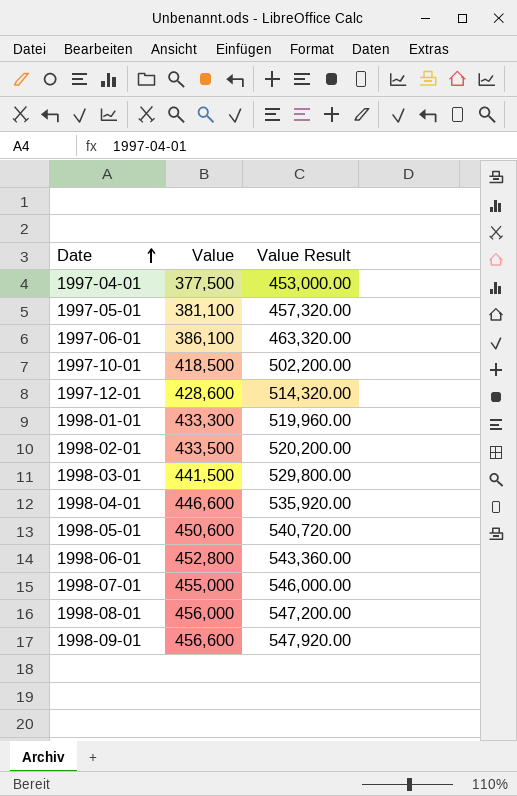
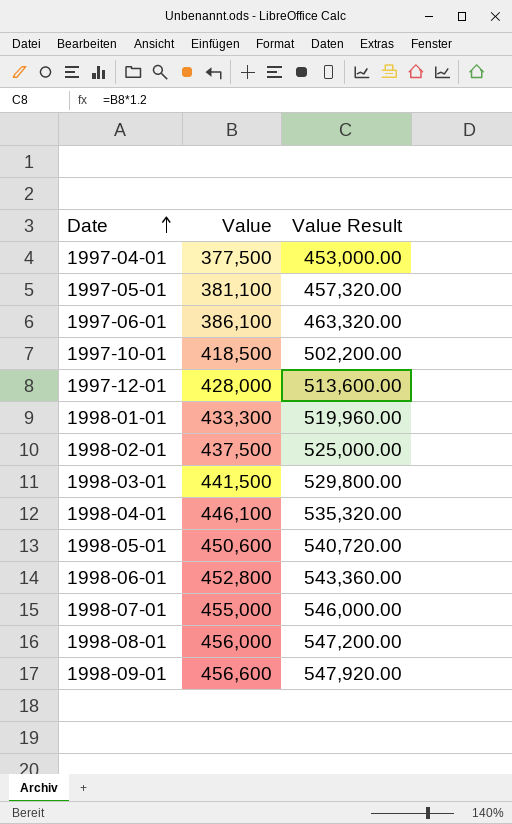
1997-12-01 | Value: 428,600 -> 428,000
1997-12-01 | Value Result: 514,320.00 -> 513,600.00
1998-02-01 | Value: 433,500 -> 437,500
1998-02-01 | Value Result: 520,200.00 -> 525,000.00
1998-04-01 | Value: 446,600 -> 446,100
1998-04-01 | Value Result: 535,920.00 -> 535,320.00

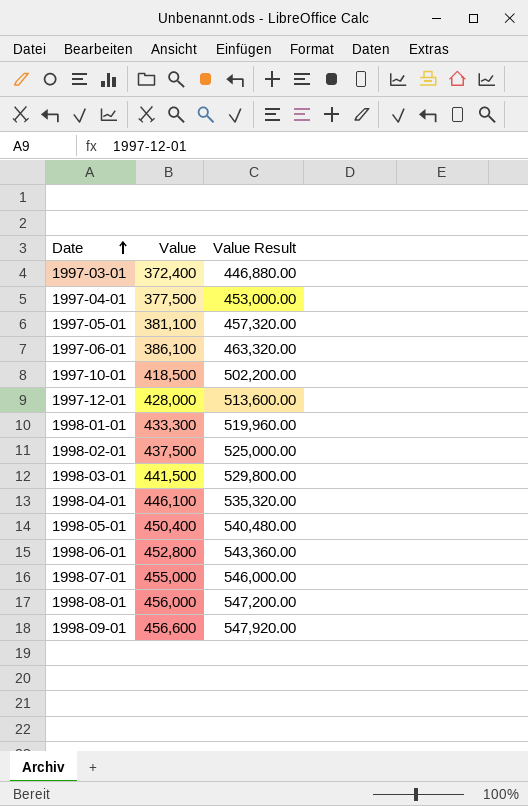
row 1997-03-01: none -> 372,400 | 446,880.00
1998-05-01 | Value: 450,600 -> 450,400
1998-05-01 | Value Result: 540,720.00 -> 540,480.00

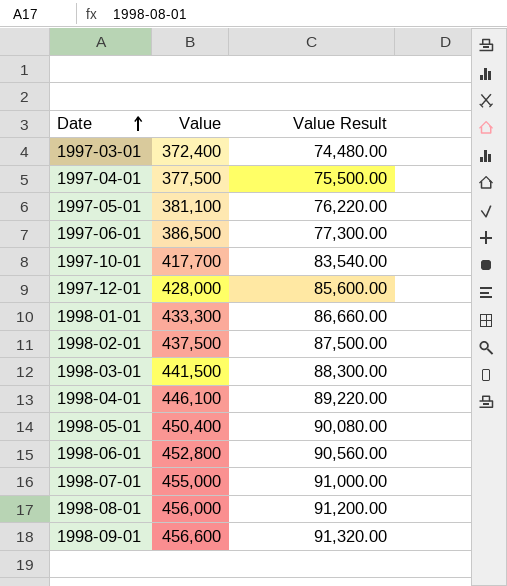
column Value Result | formula: [Value] * 1.2 -> [Value] * 0.2
1997-06-01 | Value: 386,100 -> 386,500
1997-10-01 | Value: 418,500 -> 417,700

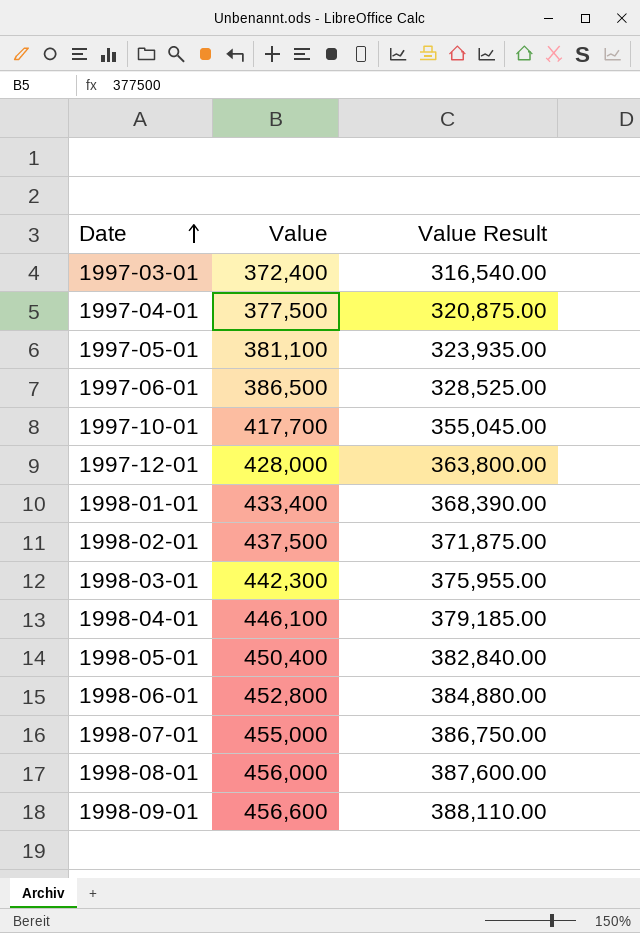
column Value Result | formula: [Value] * 0.2 -> [Value] * 0.85
1998-01-01 | Value: 433,300 -> 433,400
1998-03-01 | Value: 441,500 -> 442,300

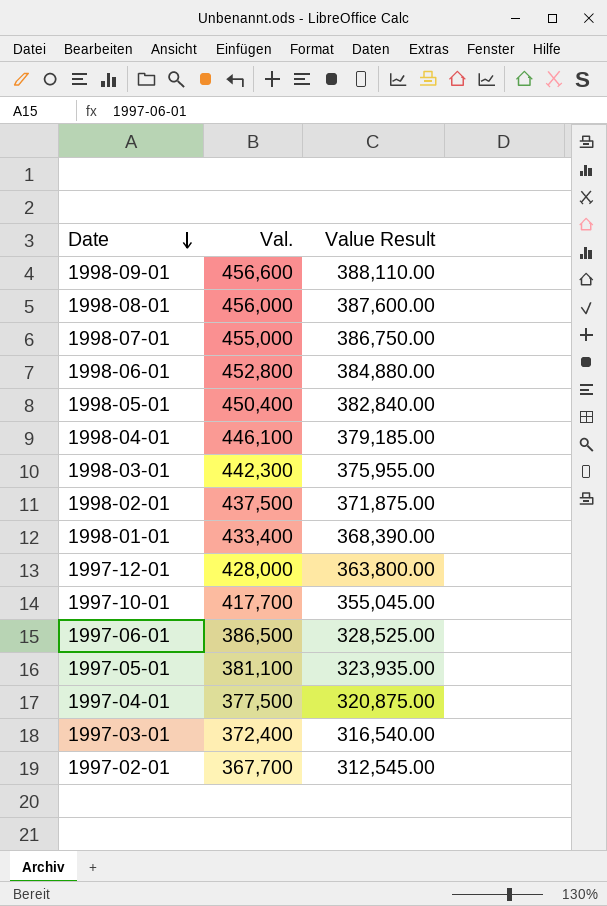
row order: Date ascending -> Date descending
column name: Value -> Val.
row 1997-02-01: none -> 367,700 | 312,545.00

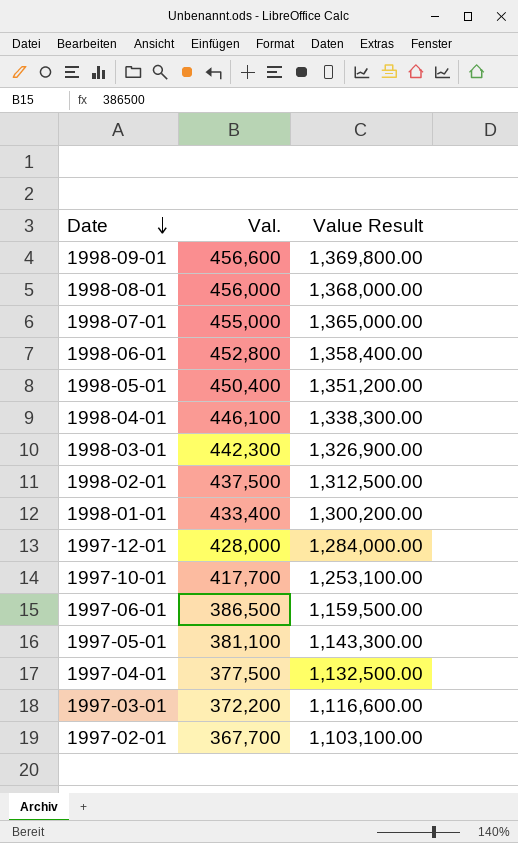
column Value Result | formula: [Val.] * 0.85 -> [Val.] * 3
1997-03-01 | Val.: 372,400 -> 372,200

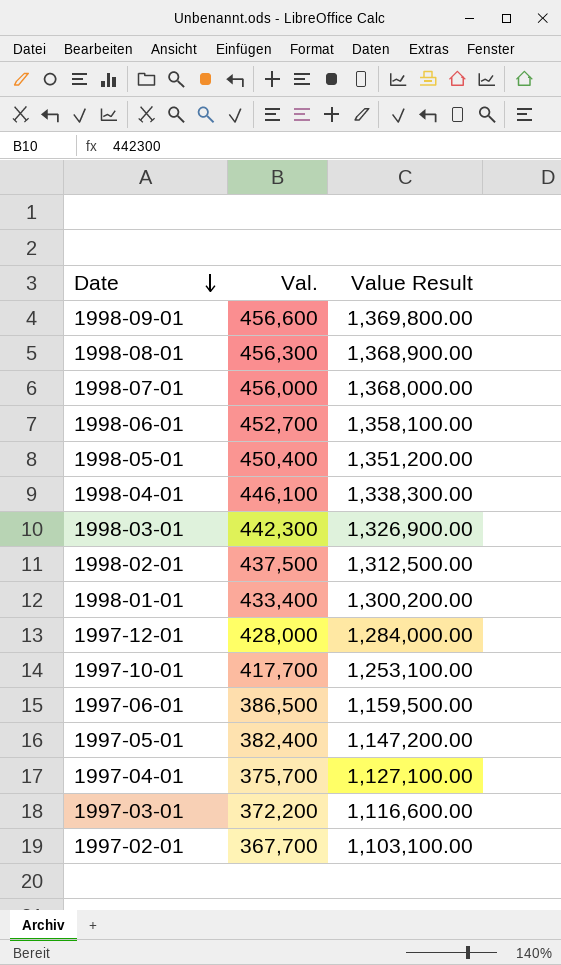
1998-08-01 | Val.: 456,000 -> 456,300
1998-08-01 | Value Result: 1,368,000.00 -> 1,368,900.00
1998-07-01 | Val.: 455,000 -> 456,000
1998-07-01 | Value Result: 1,365,000.00 -> 1,368,000.00
1998-06-01 | Val.: 452,800 -> 452,700
1998-06-01 | Value Result: 1,358,400.00 -> 1,358,100.00
1997-05-01 | Val.: 381,100 -> 382,400
1997-05-01 | Value Result: 1,143,300.00 -> 1,147,200.00
1997-04-01 | Val.: 377,500 -> 375,700
1997-04-01 | Value Result: 1,132,500.00 -> 1,127,100.00

